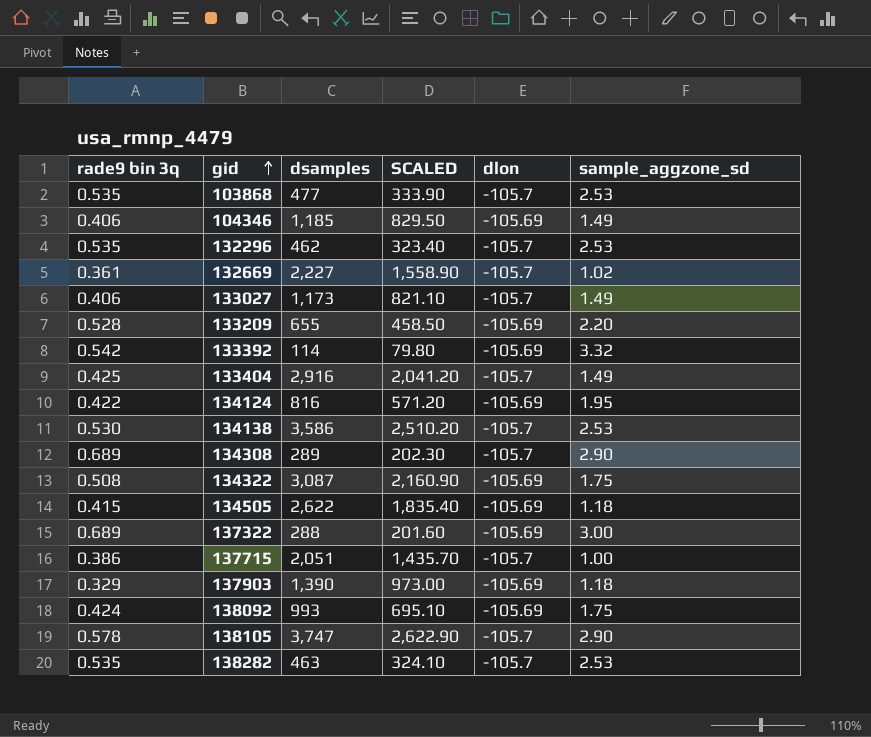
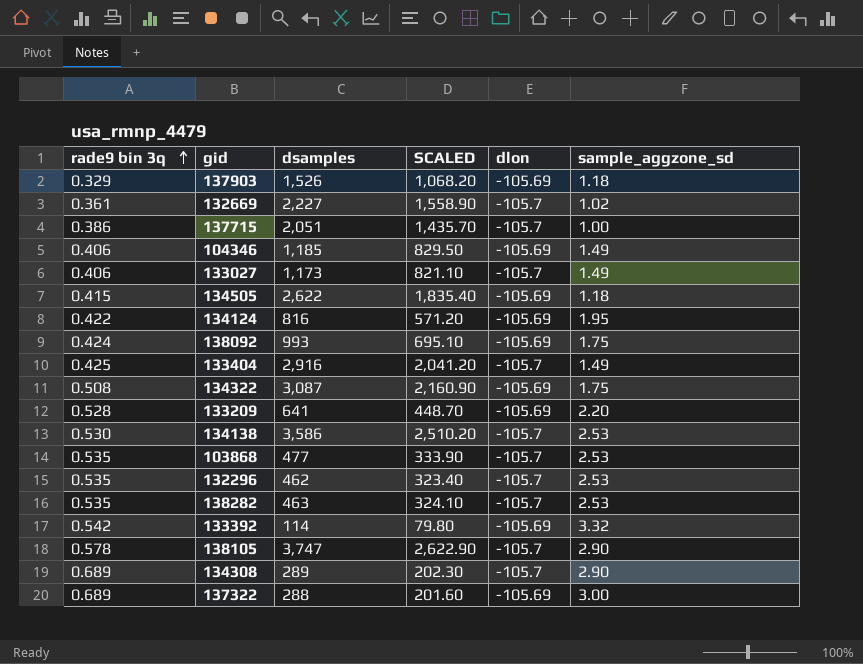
row order: gid ascending -> rade9 bin 3q ascending
137903 | dsamples: 1,390 -> 1,526
137903 | SCALED: 973.00 -> 1,068.20
133209 | dsamples: 655 -> 641
133209 | SCALED: 458.50 -> 448.70

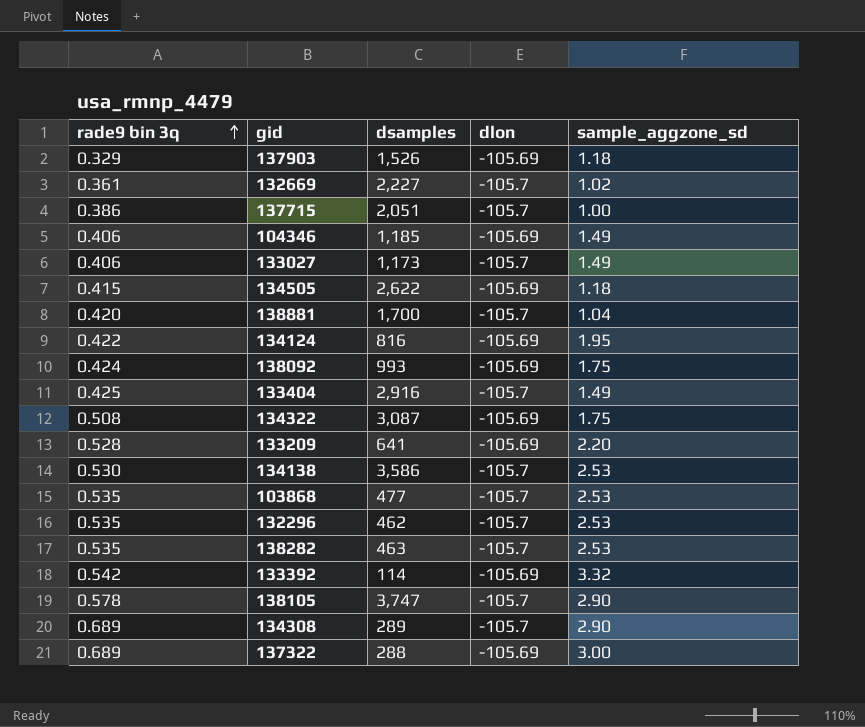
column SCALED | formula: [dsamples] * 0.7 -> none
row 138881: none -> 0.420 | 1,700 | -105.7 | 1.04

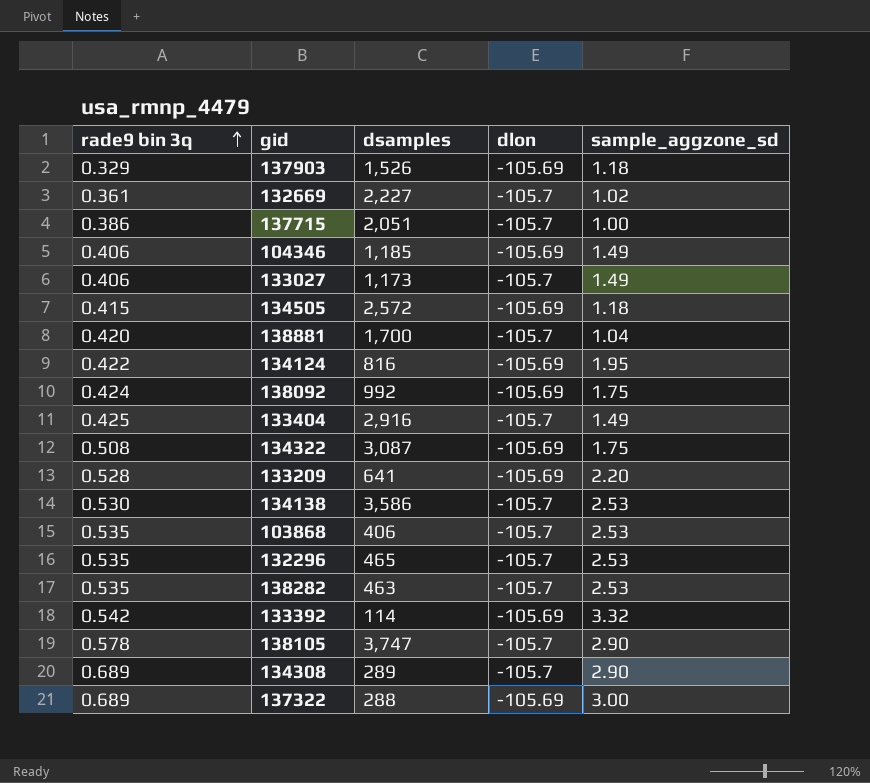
134505 | dsamples: 2,622 -> 2,572
138092 | dsamples: 993 -> 992
103868 | dsamples: 477 -> 406
132296 | dsamples: 462 -> 465

